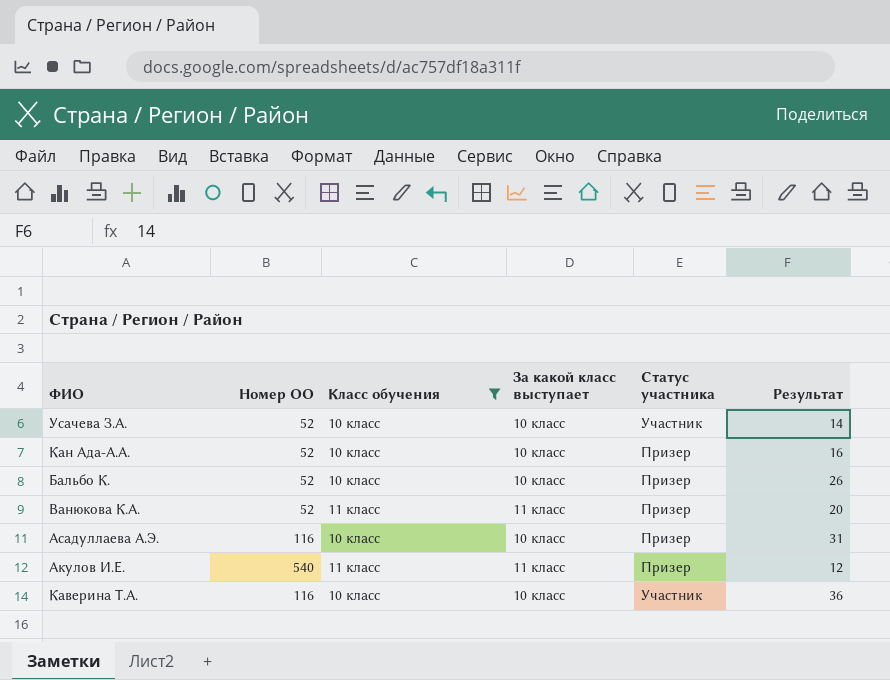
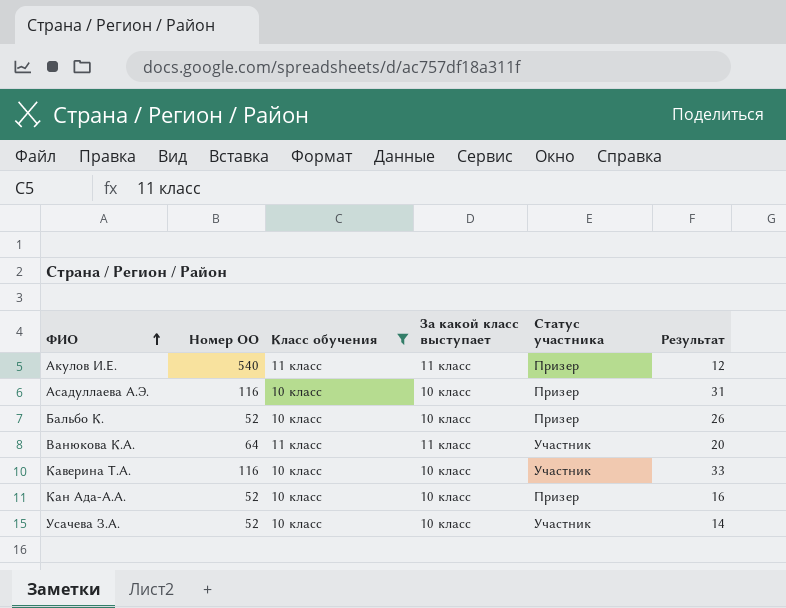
row order: none -> ФИО ascending
Ванюкова К.А. | Номер ОО: 52 -> 64
Ванюкова К.А. | Статус участника: Призер -> Участник
Каверина Т.А. | Результат: 36 -> 33

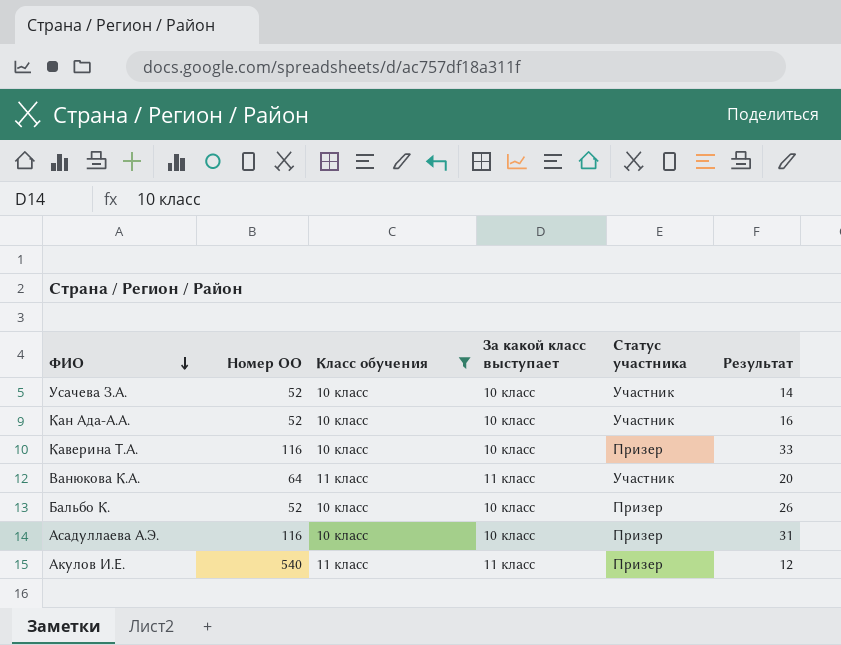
row order: ФИО ascending -> ФИО descending
Кан Ада-А.А. | Статус участника: Призер -> Участник
Каверина Т.А. | Статус участника: Участник -> Призер

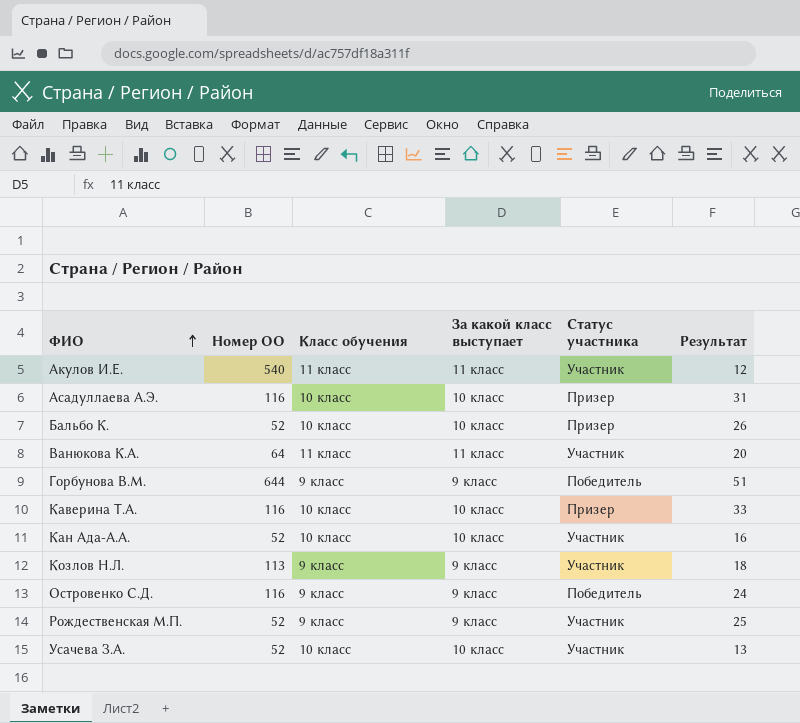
filter: Класс обучения != 9 класс -> none
row order: ФИО descending -> ФИО ascending
Акулов И.Е. | Статус участника: Призер -> Участник
Усачева З.А. | Результат: 14 -> 13

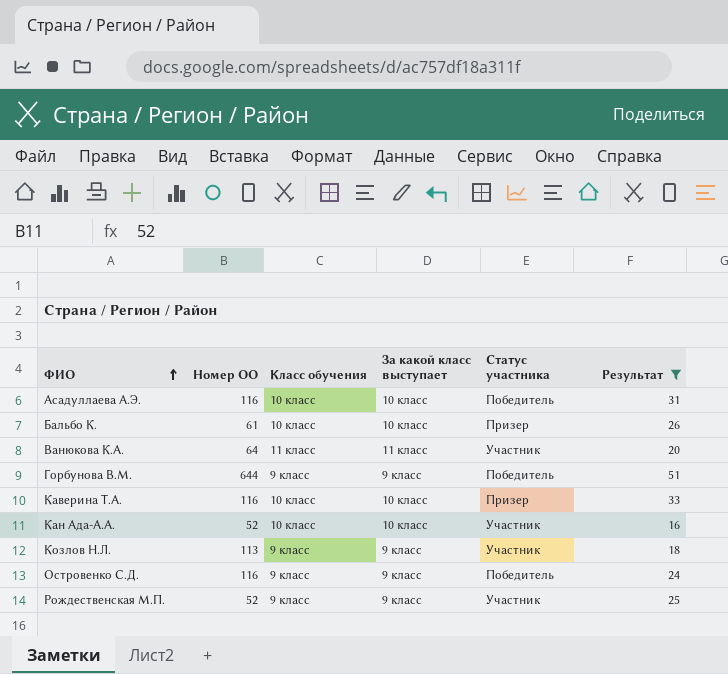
filter: none -> Результат >= 16
Асадуллаева А.Э. | Статус участника: Призер -> Победитель
Бальбо К. | Номер ОО: 52 -> 61

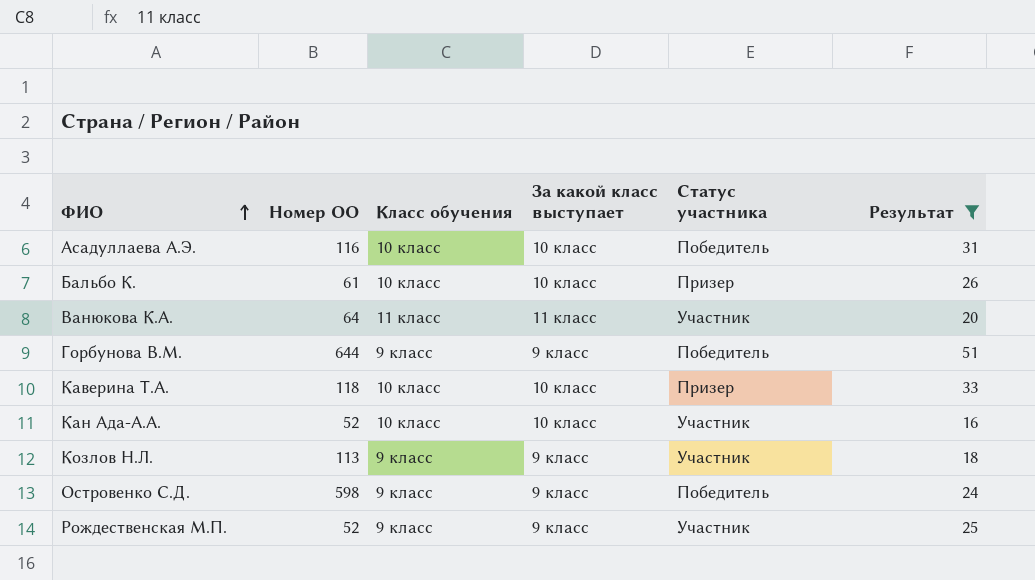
Каверина Т.А. | Номер ОО: 116 -> 118
Островенко С.Д. | Номер ОО: 116 -> 598

